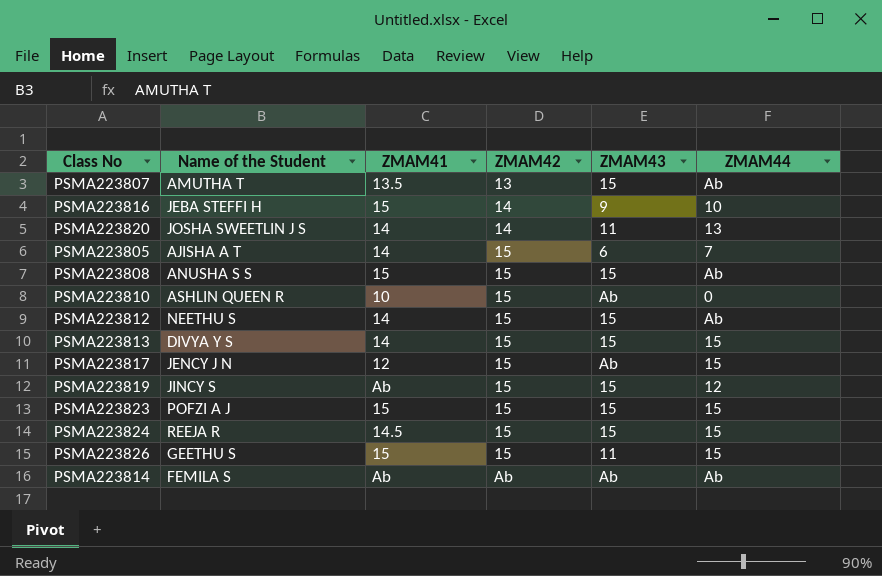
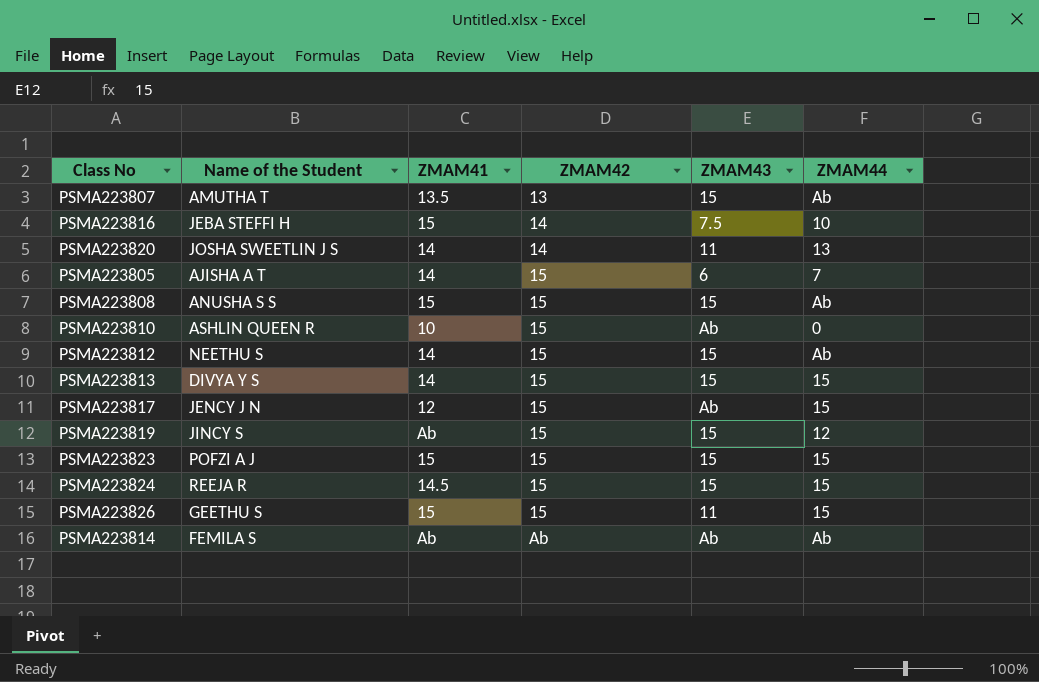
PSMA223816 | ZMAM43: 9 -> 7.5

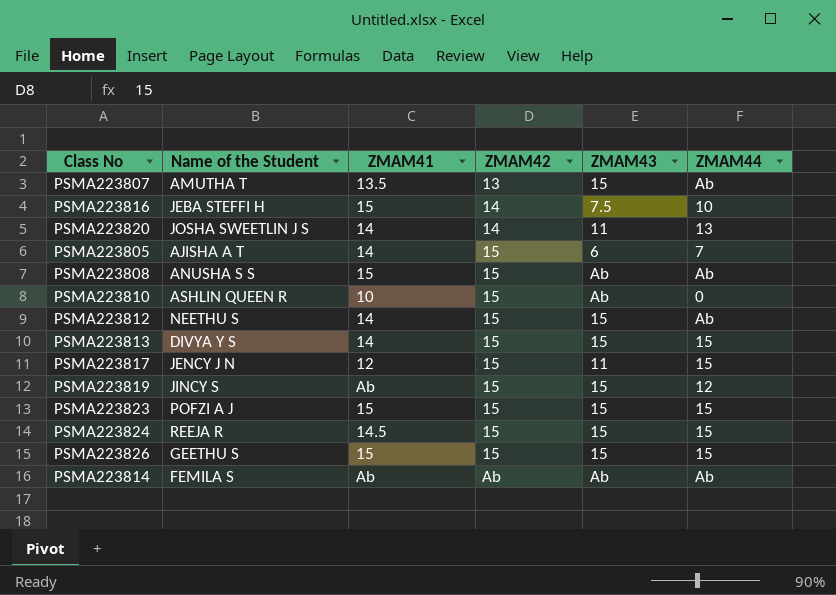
PSMA223808 | ZMAM43: 15 -> Ab
PSMA223817 | ZMAM43: Ab -> 11
PSMA223826 | ZMAM43: 11 -> 15

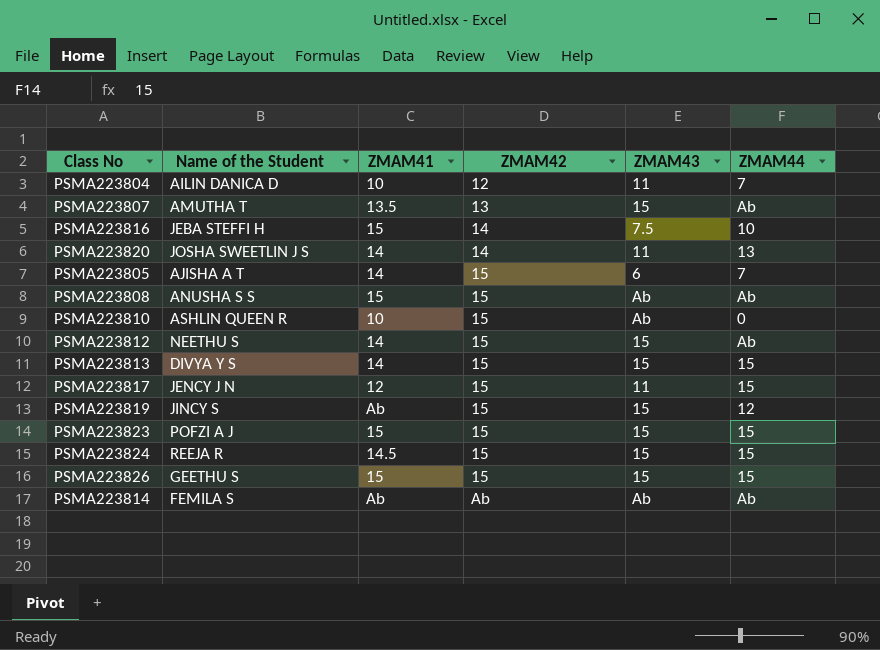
row PSMA223804: none -> AILIN DANICA D | 10 | 12 | 11 | 7

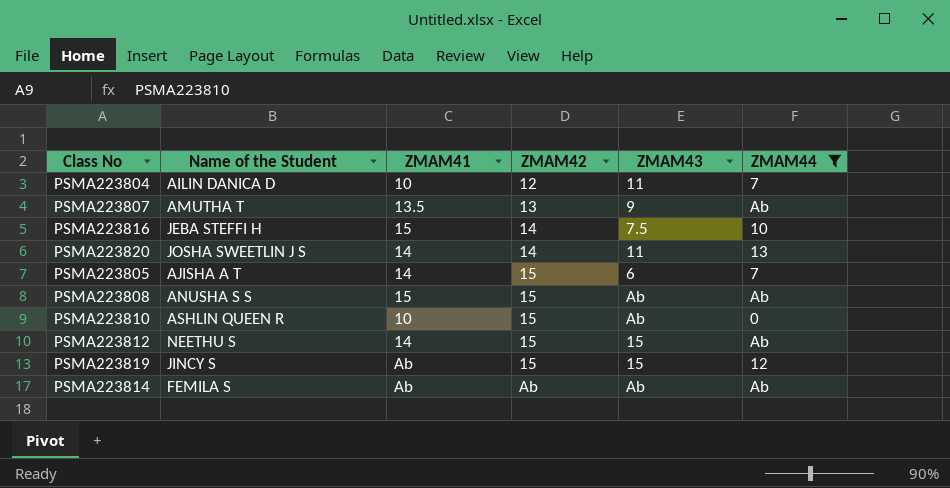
filter: none -> ZMAM44 != 15
PSMA223807 | ZMAM43: 15 -> 9

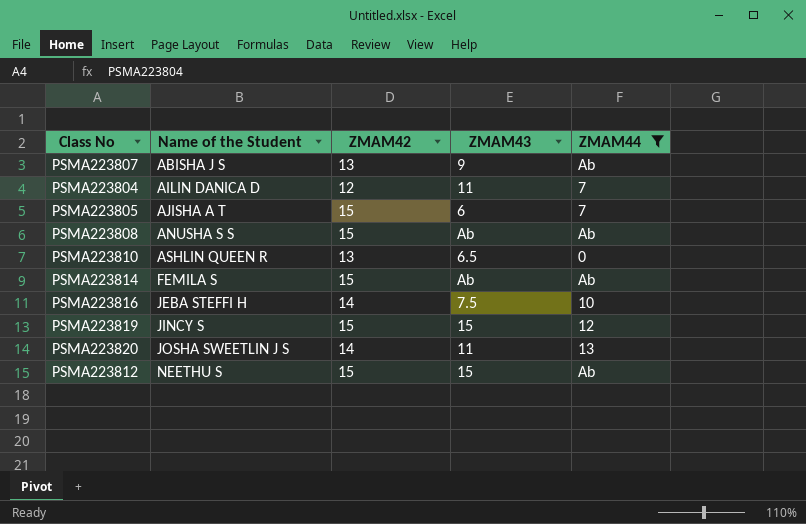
row order: ZMAM42 ascending -> Name of the Student ascending
column ZMAM41 | position: 3 -> none
PSMA223807 | Name of the Student: AMUTHA T -> ABISHA J S
PSMA223810 | ZMAM42: 15 -> 13
PSMA223810 | ZMAM43: Ab -> 6.5
PSMA223814 | ZMAM42: Ab -> 15

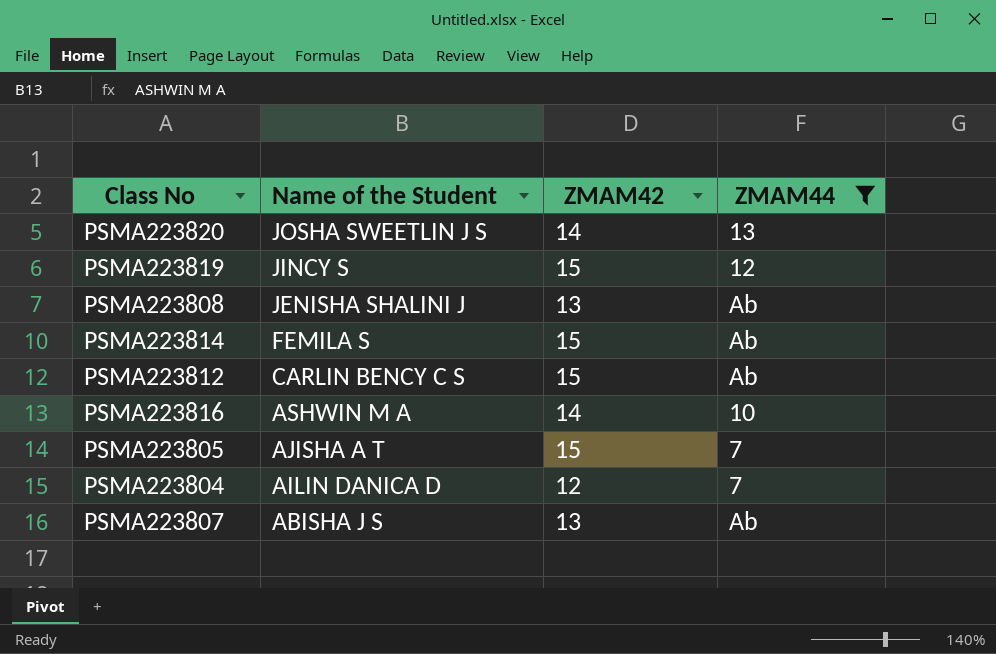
row order: Name of the Student ascending -> Name of the Student descending
column ZMAM43 | position: 4 -> none
row PSMA223810: ASHLIN QUEEN R | 13 | 6.5 | 0 -> none
PSMA223808 | Name of the Student: ANUSHA S S -> JENISHA SHALINI J
PSMA223808 | ZMAM42: 15 -> 13
PSMA223812 | Name of the Student: NEETHU S -> CARLIN BENCY C S
PSMA223816 | Name of the Student: JEBA STEFFI H -> ASHWIN M A

